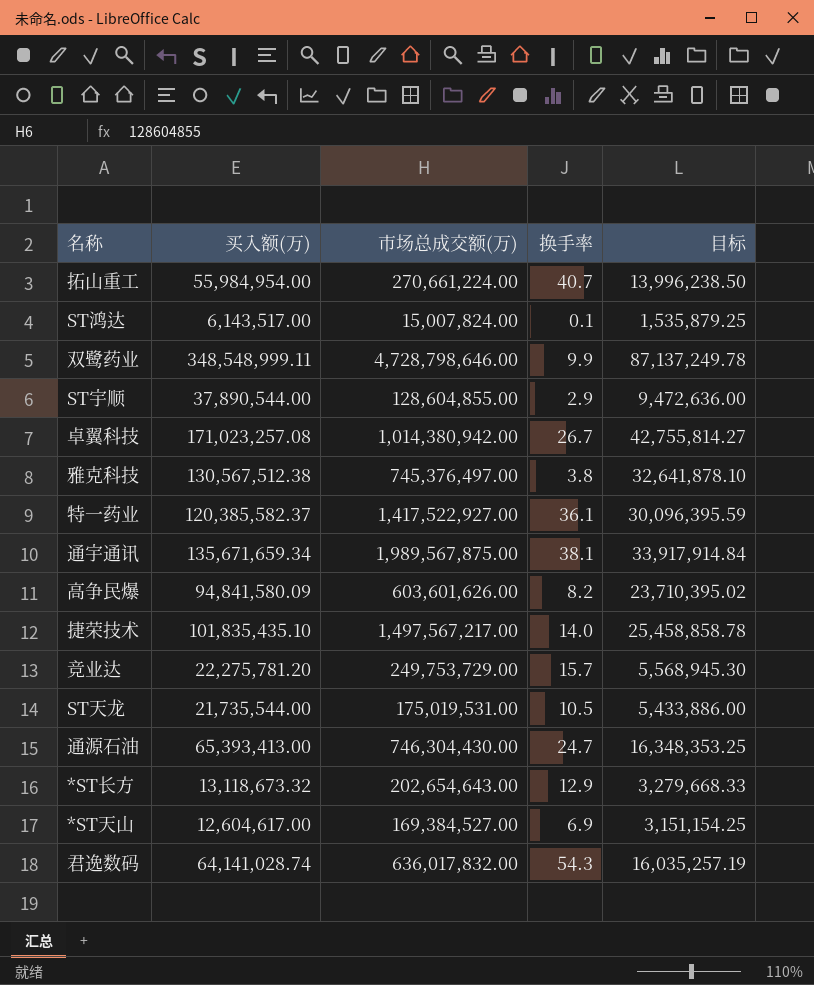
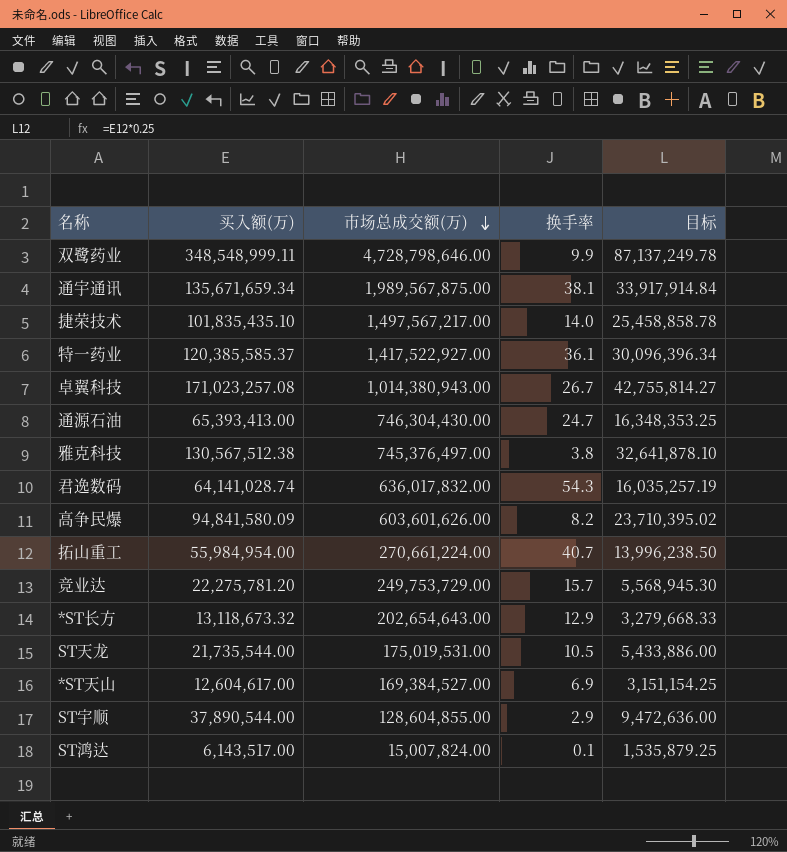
row order: none -> 市场总成交额(万) descending
特一药业 | 买入额(万): 120,385,582.37 -> 120,385,585.37
特一药业 | 目标: 30,096,395.59 -> 30,096,396.34
卓翼科技 | 市场总成交额(万): 1,014,380,942.00 -> 1,014,380,943.00

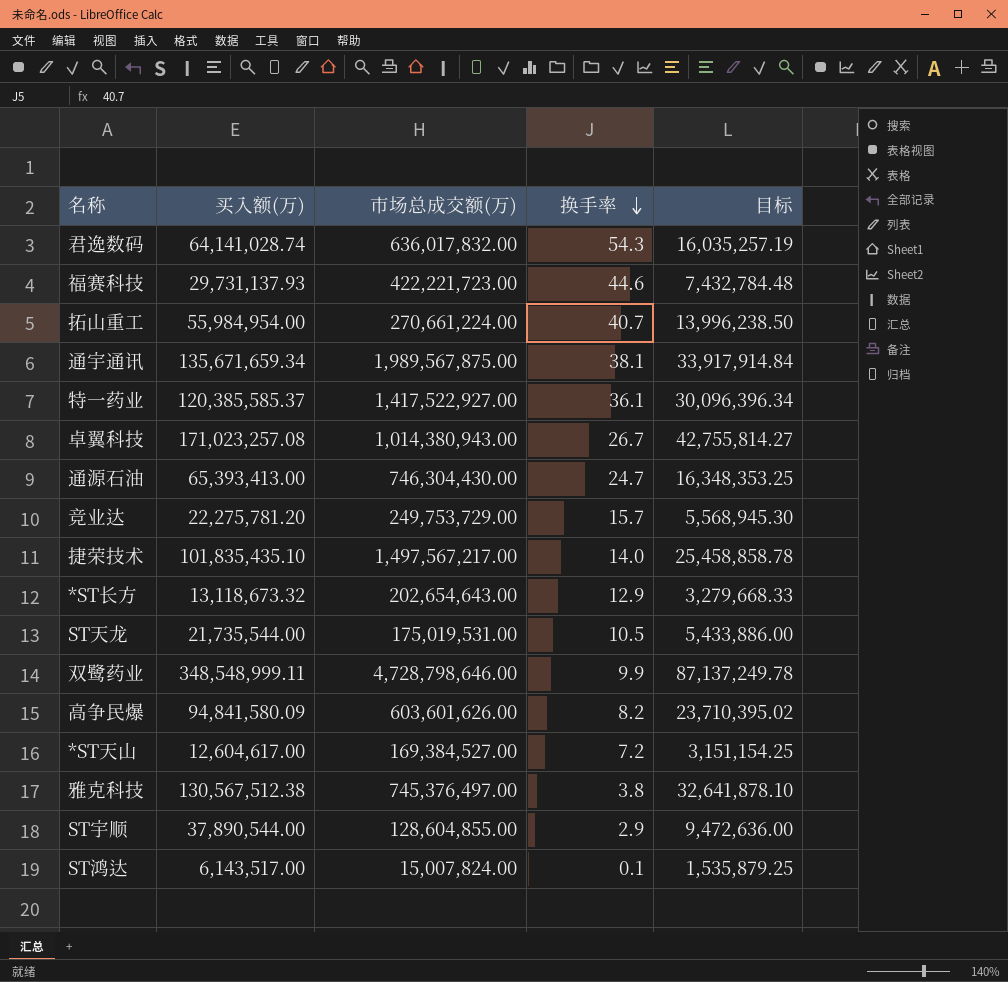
row order: 市场总成交额(万) descending -> 换手率 descending
row 福赛科技: none -> 29,731,137.93 | 422,221,723.00 | 44.6 | 7,432,784.48
*ST天山 | 换手率: 6.9 -> 7.2

